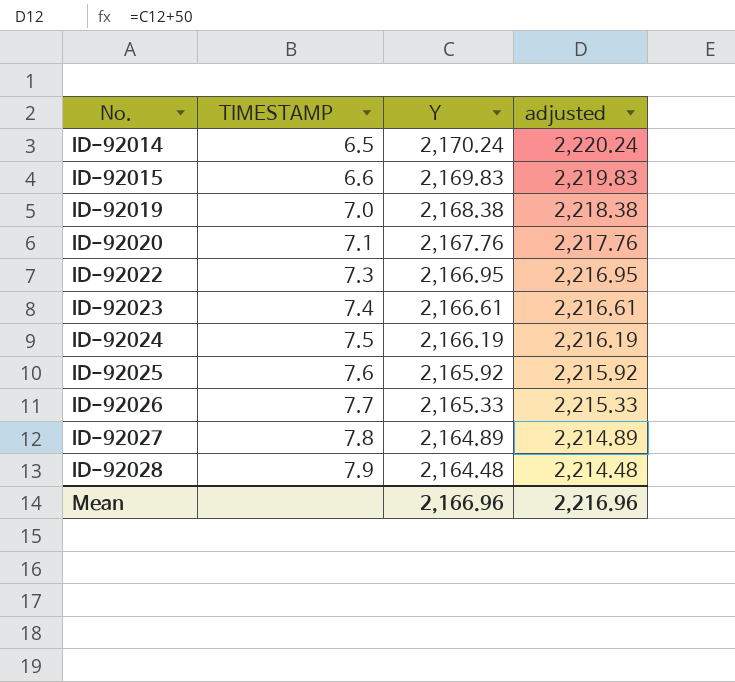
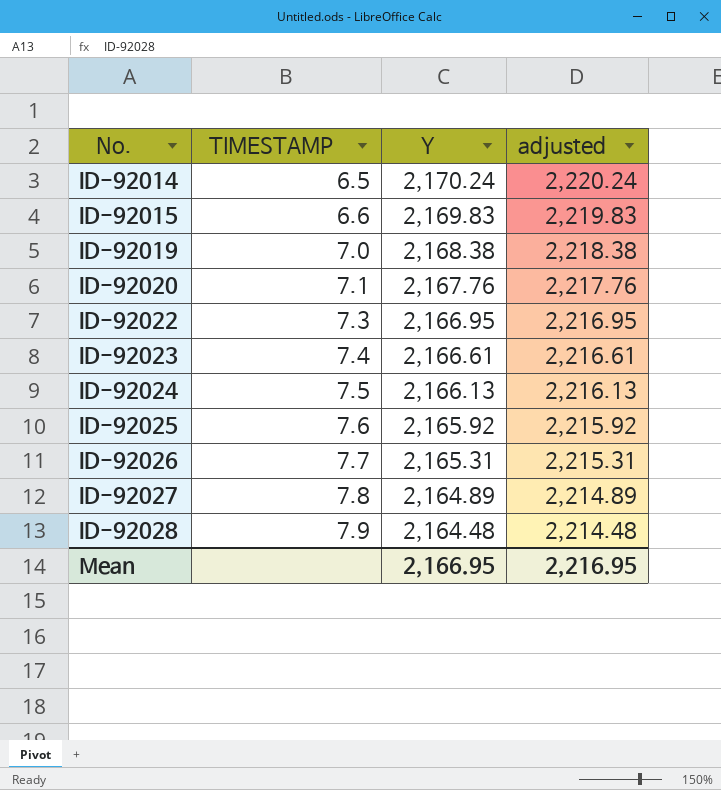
ID-92024 | Y: 2,166.19 -> 2,166.13
ID-92024 | adjusted: 2,216.19 -> 2,216.13
ID-92026 | Y: 2,165.33 -> 2,165.31
ID-92026 | adjusted: 2,215.33 -> 2,215.31
Mean | Y: 2,166.96 -> 2,166.95
Mean | adjusted: 2,216.96 -> 2,216.95

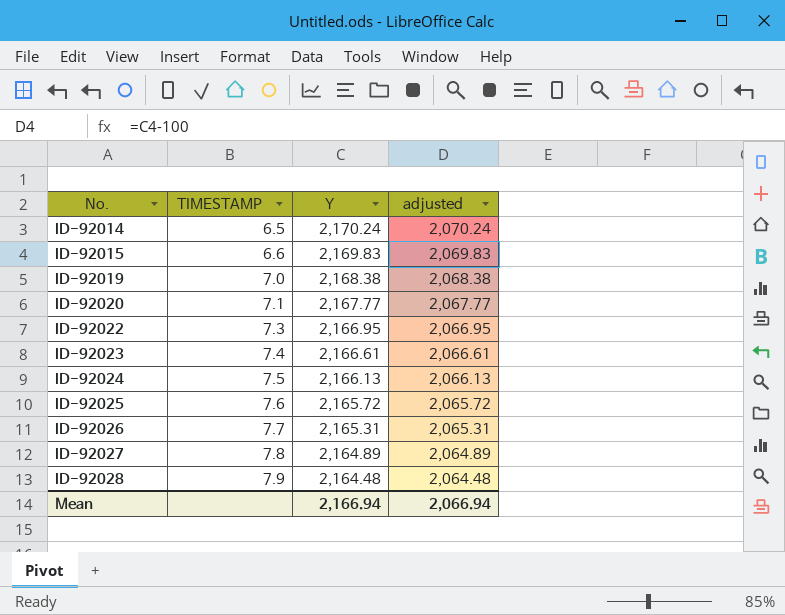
column adjusted | formula: [Y] + 50 -> [Y] - 100
ID-92020 | Y: 2,167.76 -> 2,167.77
ID-92025 | Y: 2,165.92 -> 2,165.72
Mean | Y: 2,166.95 -> 2,166.94
Mean | adjusted: 2,216.95 -> 2,066.94

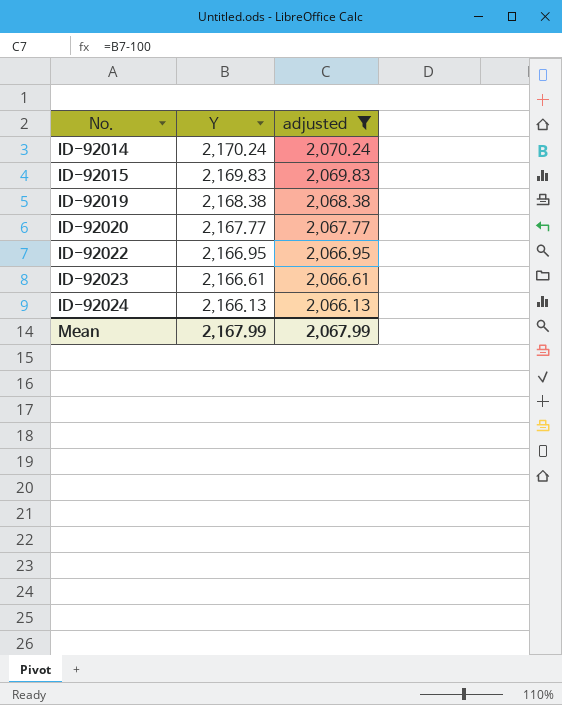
filter: none -> adjusted >= 2,066.13
column TIMESTAMP | position: 2 -> none
Mean | Y: 2,166.94 -> 2,167.99
Mean | adjusted: 2,066.94 -> 2,067.99

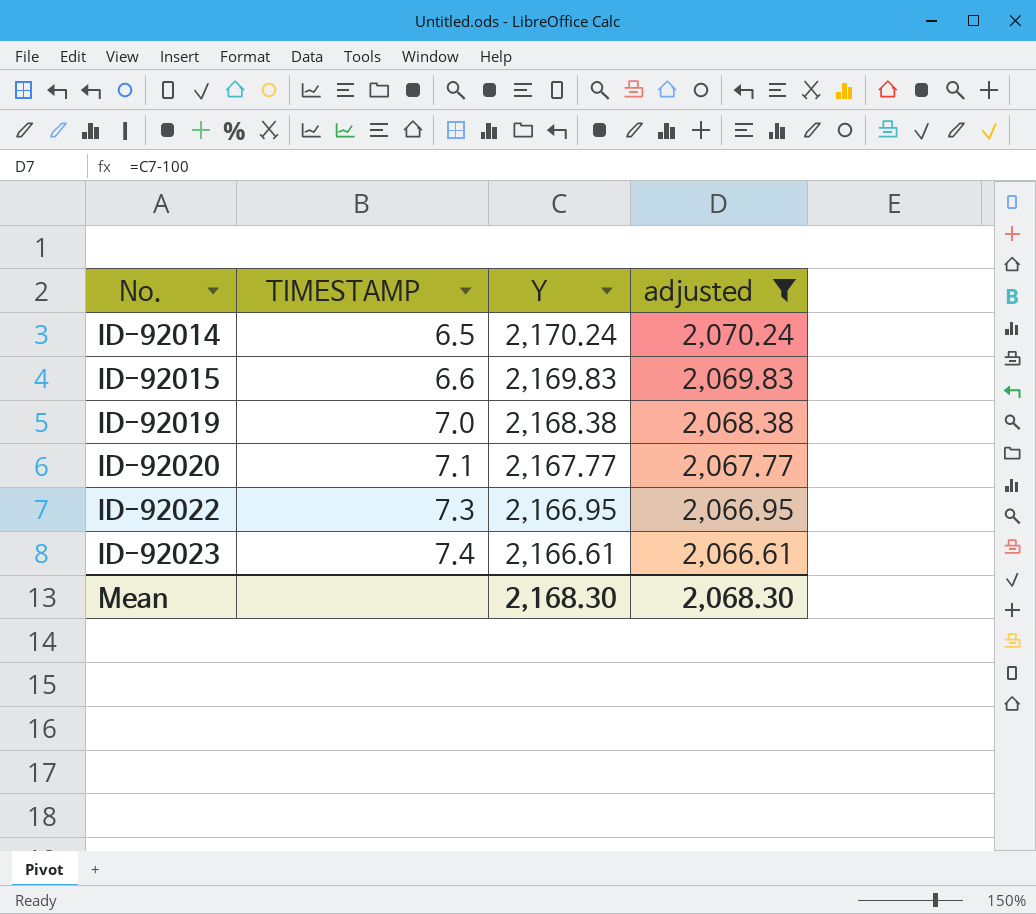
column TIMESTAMP | position: none -> 2
row ID-92024: 2,166.13 | 2,066.13 -> none
Mean | Y: 2,167.99 -> 2,168.30
Mean | adjusted: 2,067.99 -> 2,068.30

